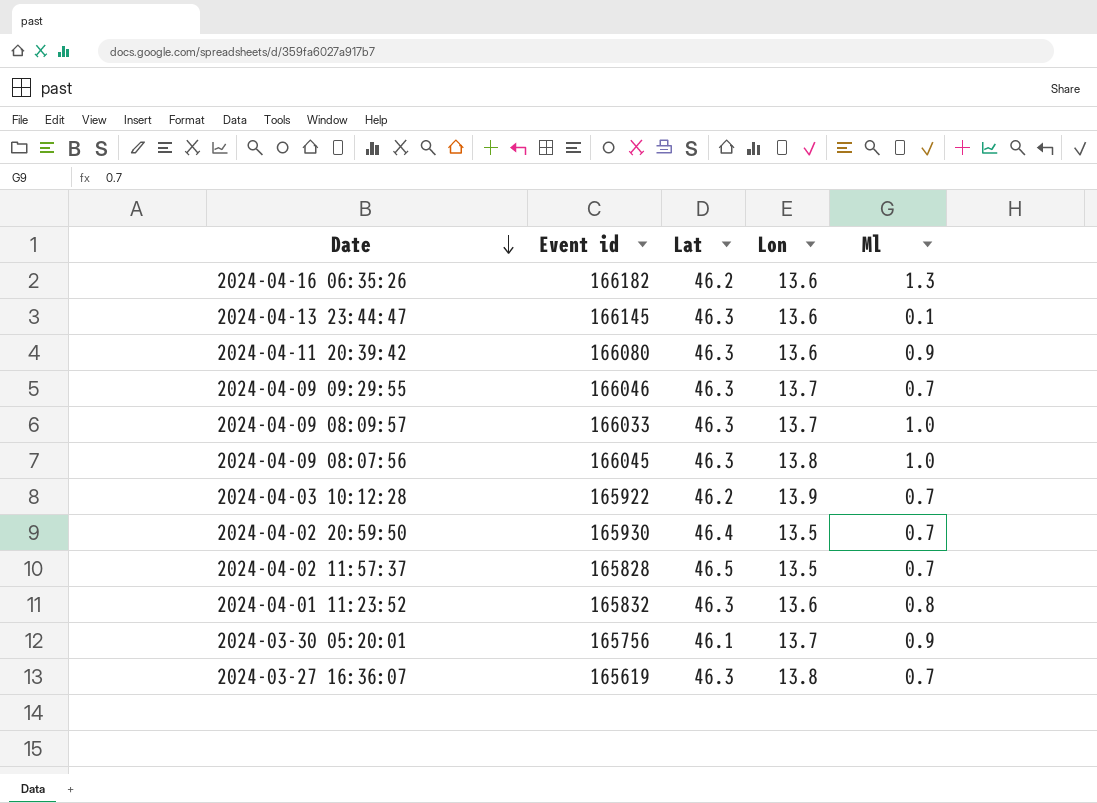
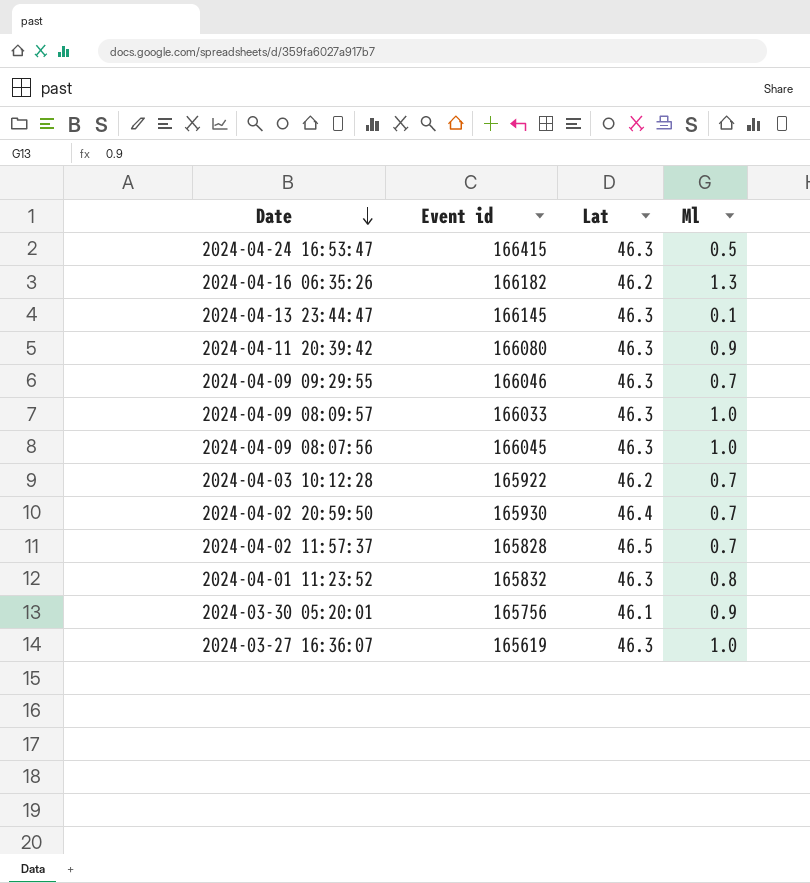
column Lon | position: 4 -> none
row 2024-04-24 16:53:47: none -> 166415 | 46.3 | 0.5
2024-03-27 16:36:07 | Ml: 0.7 -> 1.0

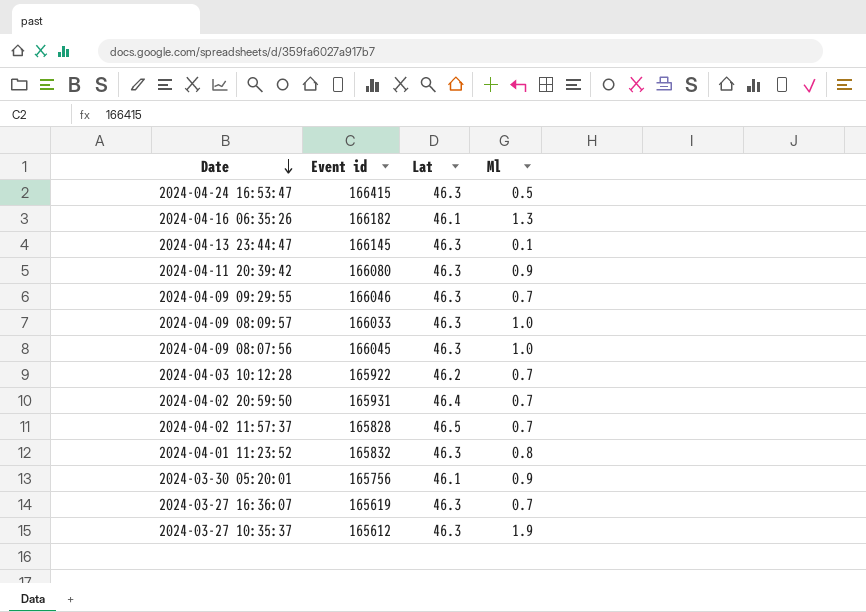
2024-04-16 06:35:26 | Lat: 46.2 -> 46.1
2024-04-02 20:59:50 | Event id: 165930 -> 165931
2024-03-27 16:36:07 | Ml: 1.0 -> 0.7
row 2024-03-27 10:35:37: none -> 165612 | 46.3 | 1.9

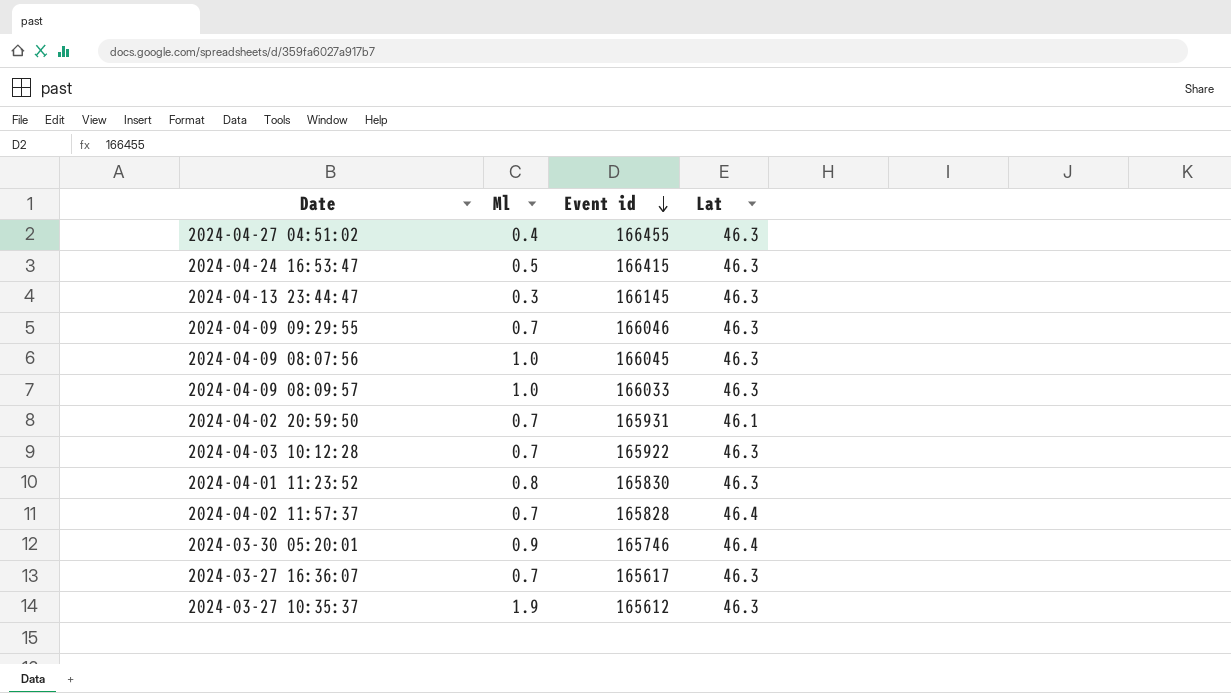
row order: Date descending -> Event id descending
column Ml | position: 4 -> 2
row 2024-04-16 06:35:26: 166182 | 46.1 | 1.3 -> none
row 2024-04-11 20:39:42: 166080 | 46.3 | 0.9 -> none
row 2024-04-27 04:51:02: none -> 0.4 | 166455 | 46.3
2024-04-13 23:44:47 | Ml: 0.1 -> 0.3
2024-04-02 20:59:50 | Lat: 46.4 -> 46.1
2024-04-03 10:12:28 | Lat: 46.2 -> 46.3
2024-04-01 11:23:52 | Event id: 165832 -> 165830
2024-04-02 11:57:37 | Lat: 46.5 -> 46.4
2024-03-30 05:20:01 | Event id: 165756 -> 165746
2024-03-30 05:20:01 | Lat: 46.1 -> 46.4
2024-03-27 16:36:07 | Event id: 165619 -> 165617

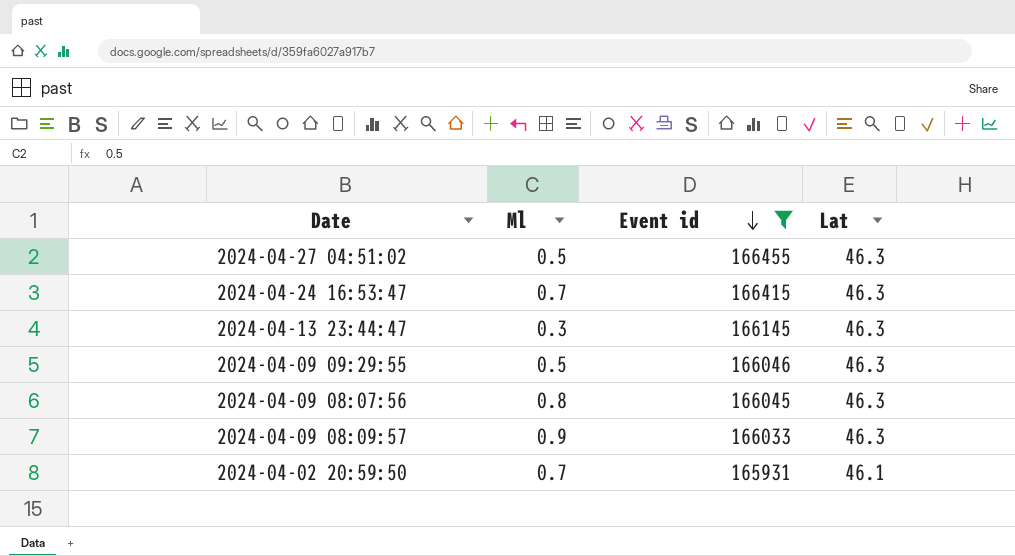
filter: none -> Event id >= 165931
2024-04-27 04:51:02 | Ml: 0.4 -> 0.5
2024-04-24 16:53:47 | Ml: 0.5 -> 0.7
2024-04-09 09:29:55 | Ml: 0.7 -> 0.5
2024-04-09 08:07:56 | Ml: 1.0 -> 0.8
2024-04-09 08:09:57 | Ml: 1.0 -> 0.9

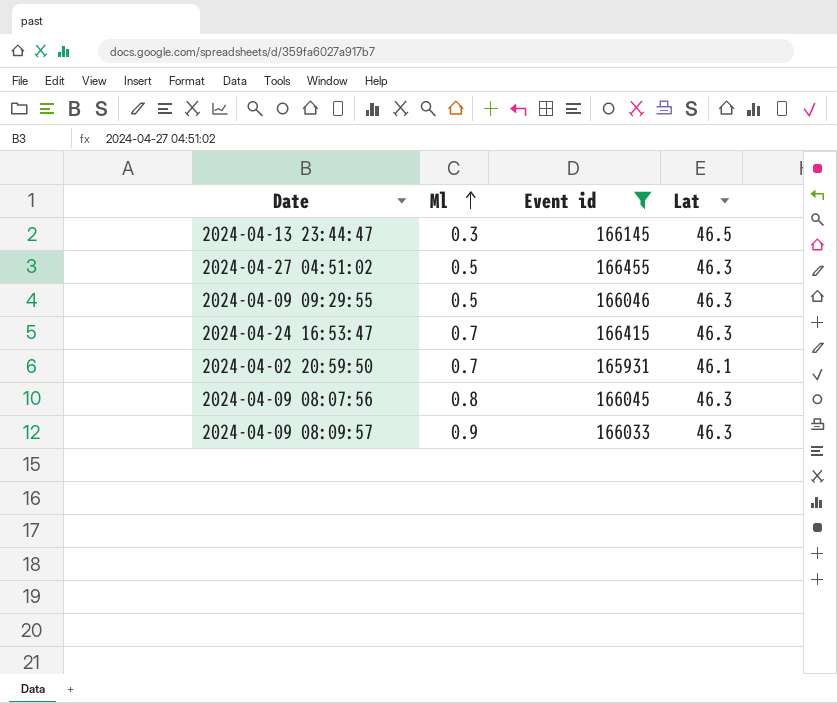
row order: Event id descending -> Ml ascending
2024-04-13 23:44:47 | Lat: 46.3 -> 46.5

